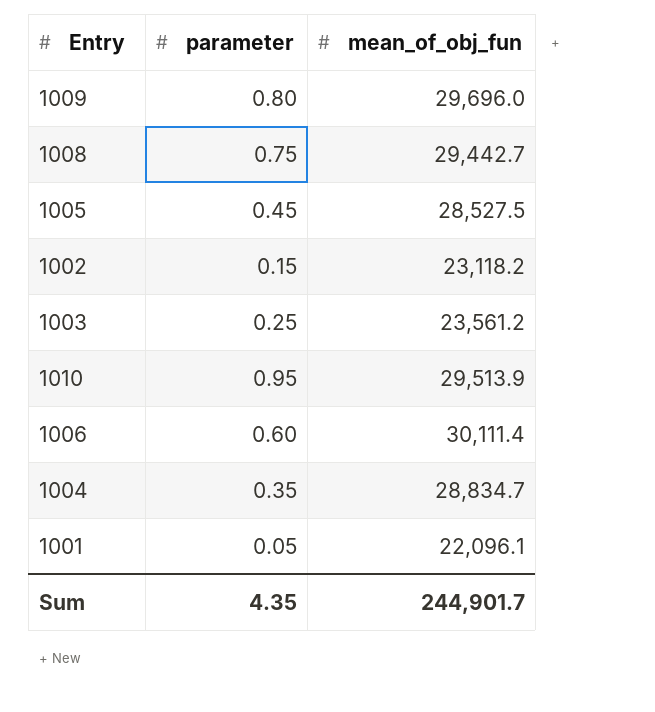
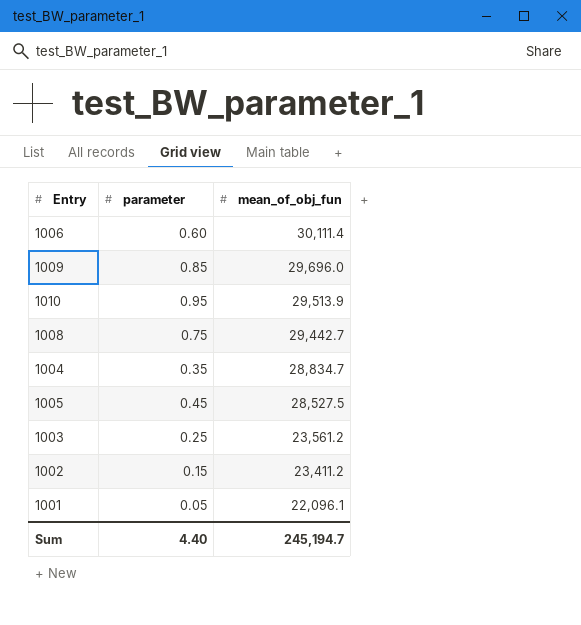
row order: none -> mean_of_obj_fun descending
1009 | parameter: 0.80 -> 0.85
1002 | mean_of_obj_fun: 23,118.2 -> 23,411.2
Sum | parameter: 4.35 -> 4.40
Sum | mean_of_obj_fun: 244,901.7 -> 245,194.7

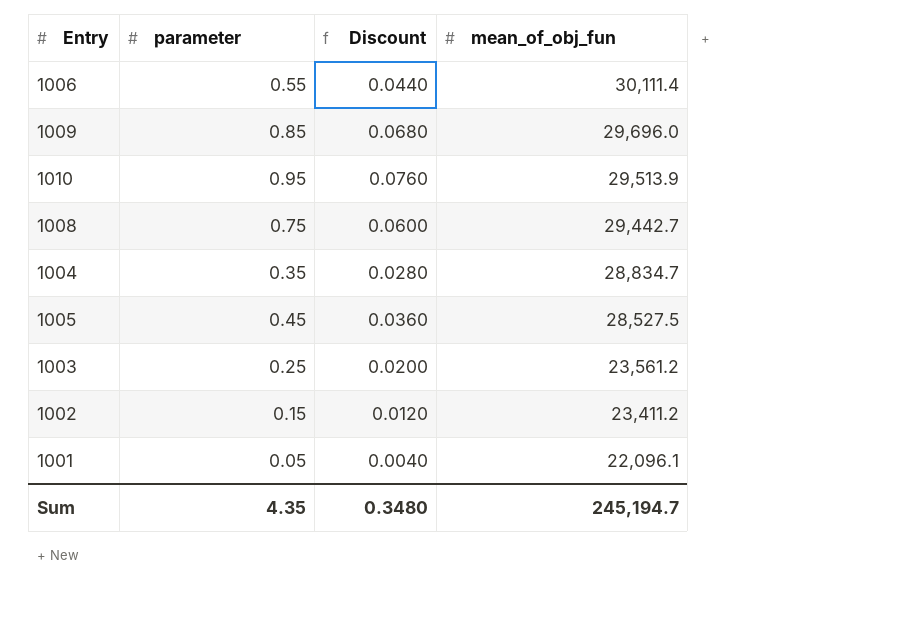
column Discount | formula: none -> [parameter] * 0.08
1006 | parameter: 0.60 -> 0.55
Sum | parameter: 4.40 -> 4.35

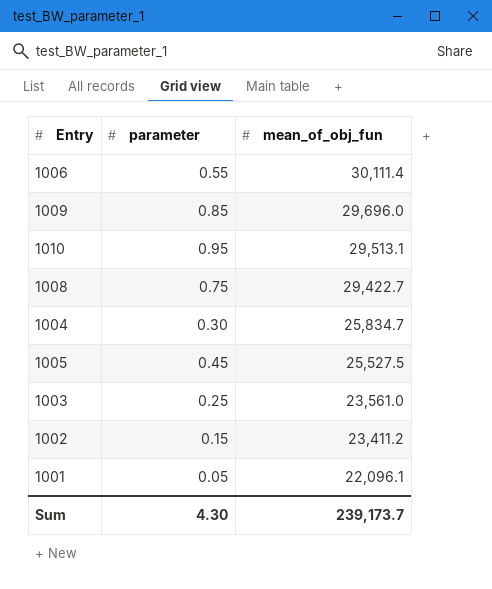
column Discount | formula: [parameter] * 0.08 -> none
1010 | mean_of_obj_fun: 29,513.9 -> 29,513.1
1008 | mean_of_obj_fun: 29,442.7 -> 29,422.7
1004 | parameter: 0.35 -> 0.30
1004 | mean_of_obj_fun: 28,834.7 -> 25,834.7
1005 | mean_of_obj_fun: 28,527.5 -> 25,527.5
1003 | mean_of_obj_fun: 23,561.2 -> 23,561.0
Sum | parameter: 4.35 -> 4.30
Sum | mean_of_obj_fun: 245,194.7 -> 239,173.7

